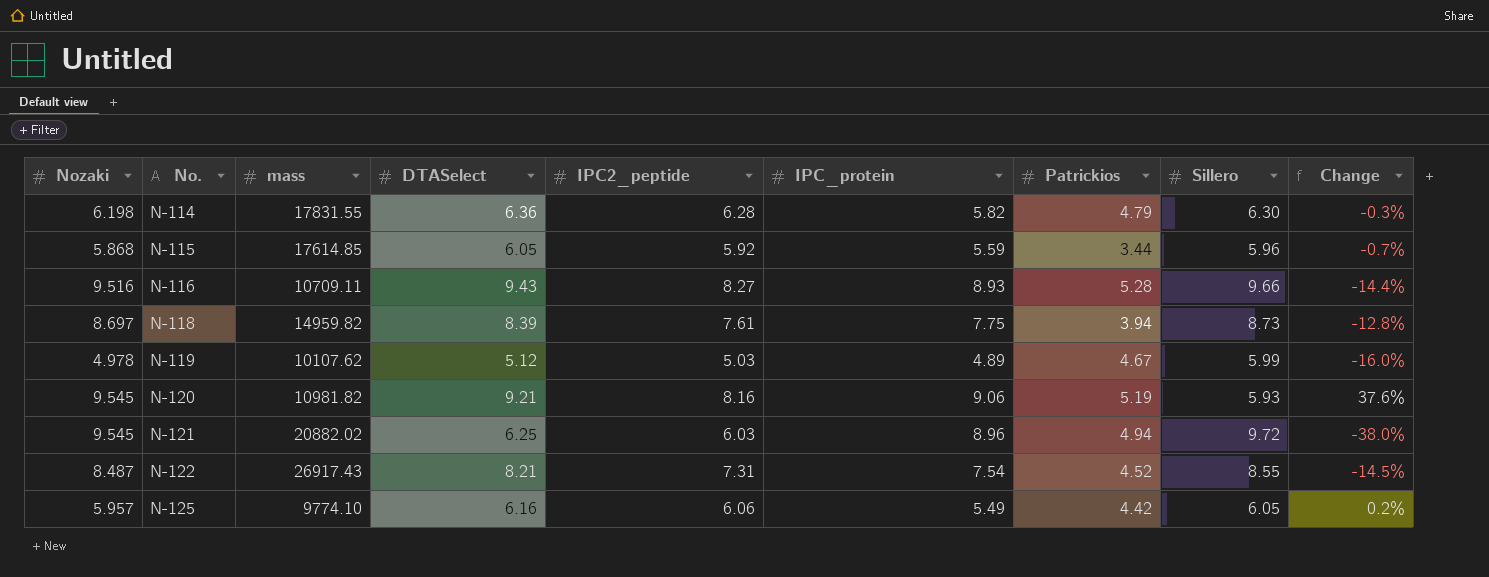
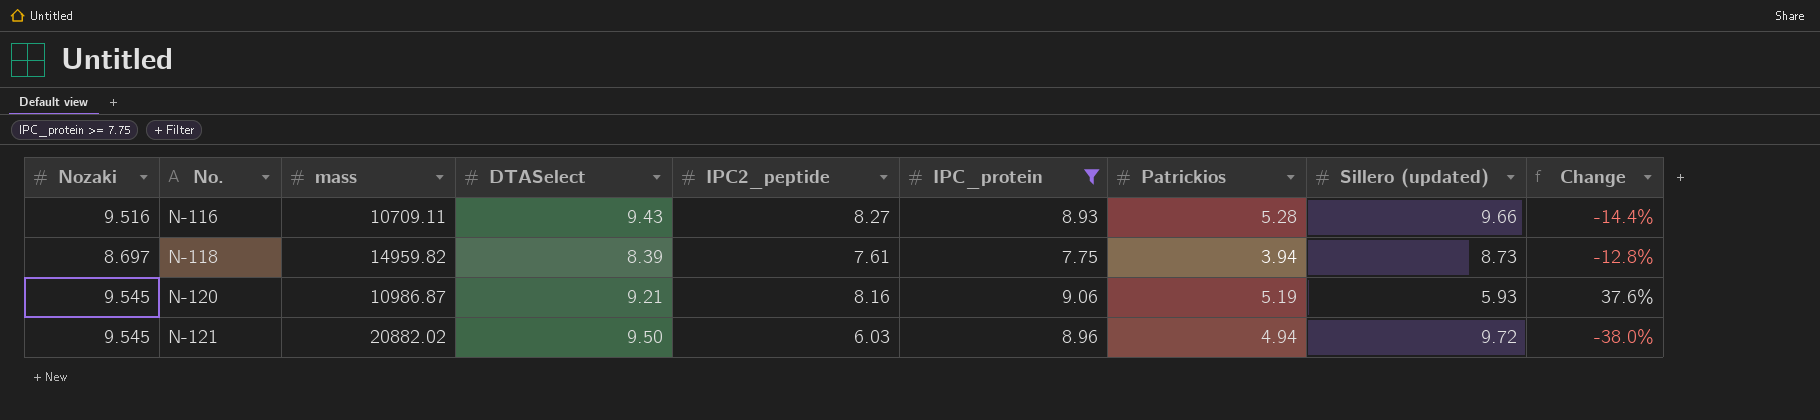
filter: none -> IPC_protein >= 7.75
column name: Sillero -> Sillero (updated)
N-120 | mass: 10981.82 -> 10986.87
N-121 | DTASelect: 6.25 -> 9.50

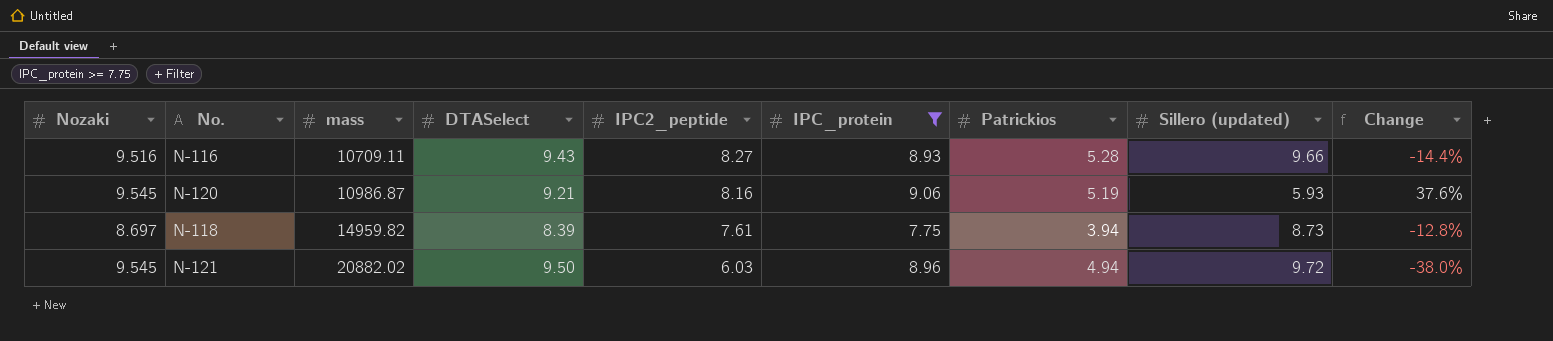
row order: No. ascending -> mass ascending

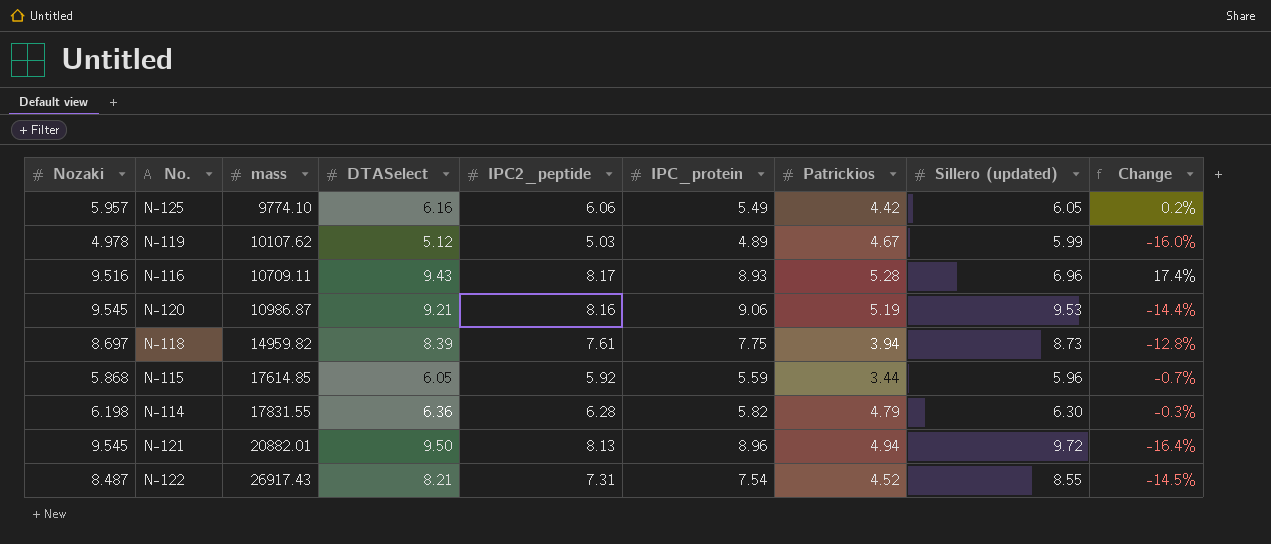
filter: IPC_protein >= 7.75 -> none
N-116 | IPC2_peptide: 8.27 -> 8.17
N-116 | Sillero (updated): 9.66 -> 6.96
N-116 | Change: -14.4% -> 17.4%
N-120 | Sillero (updated): 5.93 -> 9.53
N-120 | Change: 37.6% -> -14.4%
N-121 | mass: 20882.02 -> 20882.01
N-121 | IPC2_peptide: 6.03 -> 8.13
N-121 | Change: -38.0% -> -16.4%

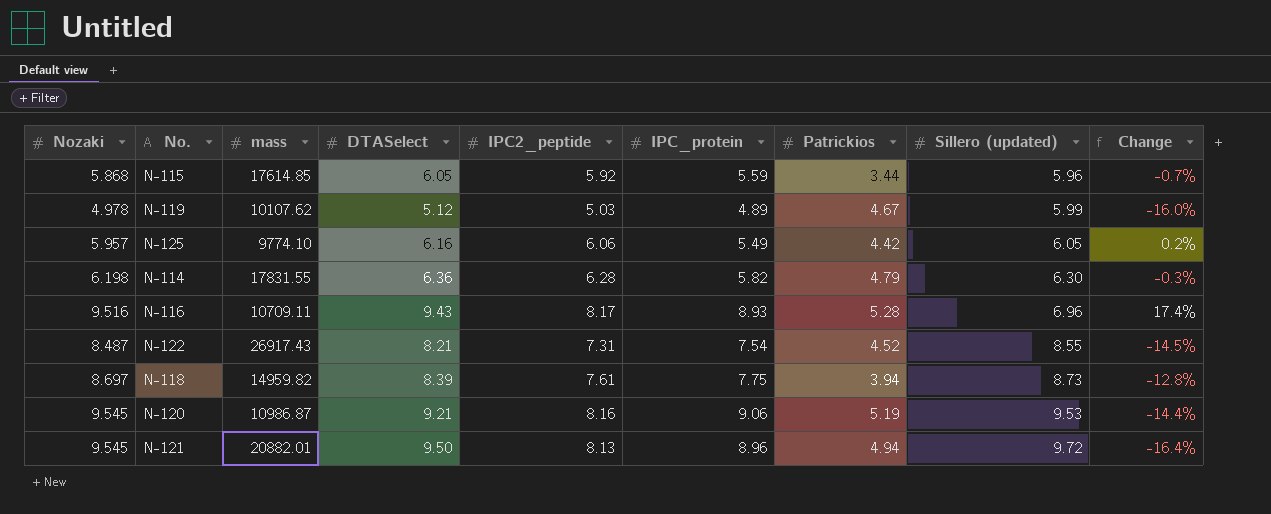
row order: mass ascending -> Sillero (updated) ascending

